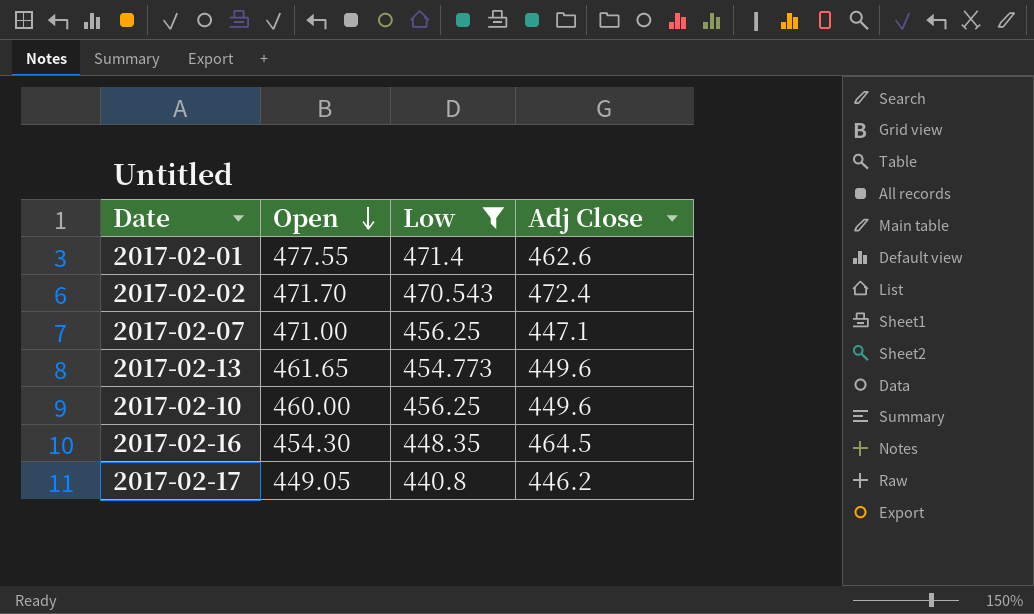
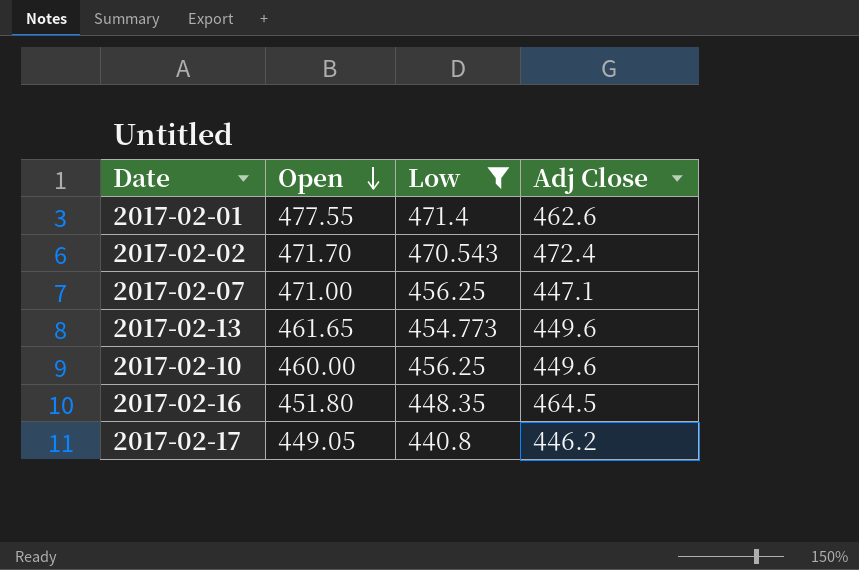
2017-02-16 | Open: 454.30 -> 451.80

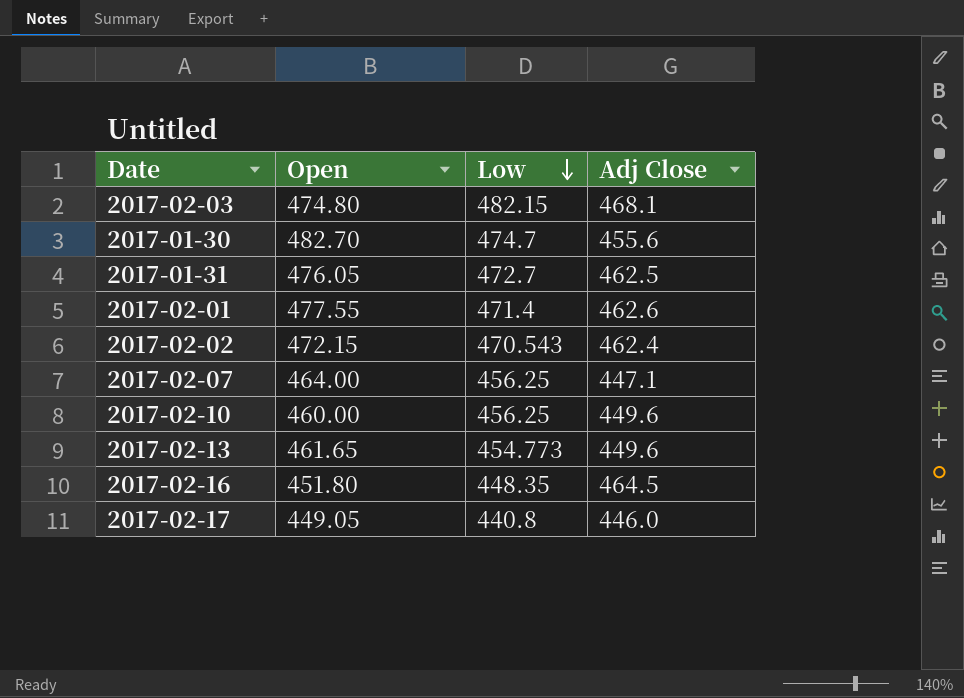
filter: Low <= 471.4 -> none
row order: Open descending -> Low descending
2017-02-02 | Open: 471.70 -> 472.15
2017-02-02 | Adj Close: 472.4 -> 462.4
2017-02-07 | Open: 471.00 -> 464.00
2017-02-17 | Adj Close: 446.2 -> 446.0

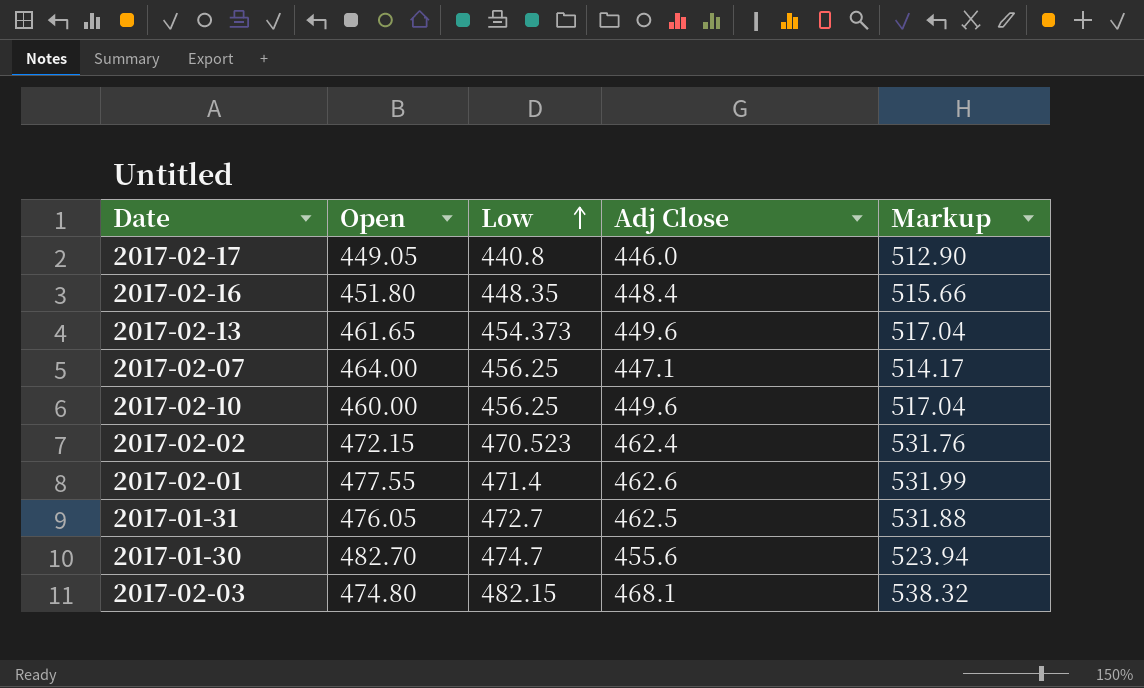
row order: Low descending -> Low ascending
column Markup | formula: none -> [Adj Close] * 1.15
2017-02-16 | Adj Close: 464.5 -> 448.4
2017-02-13 | Low: 454.773 -> 454.373
2017-02-02 | Low: 470.543 -> 470.523

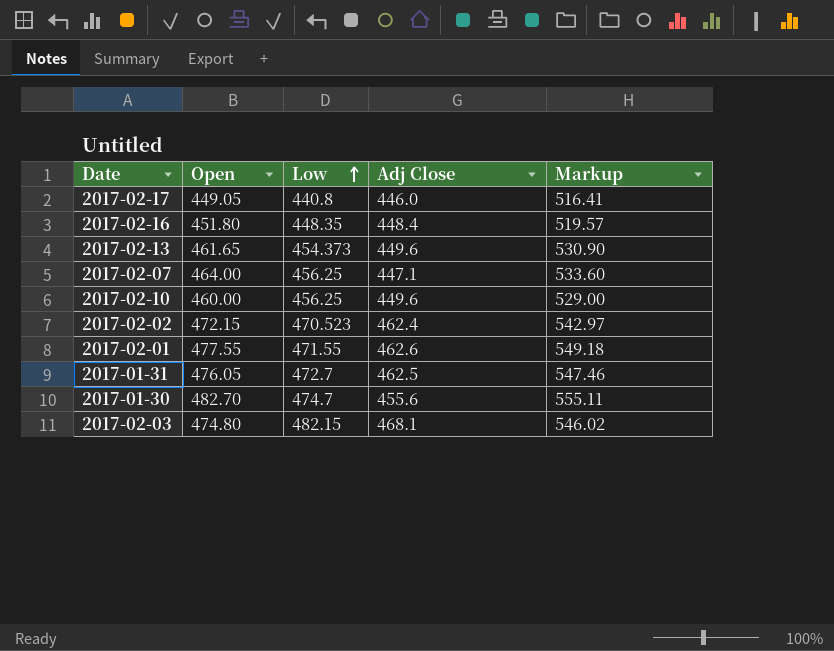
column Markup | formula: [Adj Close] * 1.15 -> [Open] * 1.15
2017-02-01 | Low: 471.4 -> 471.55

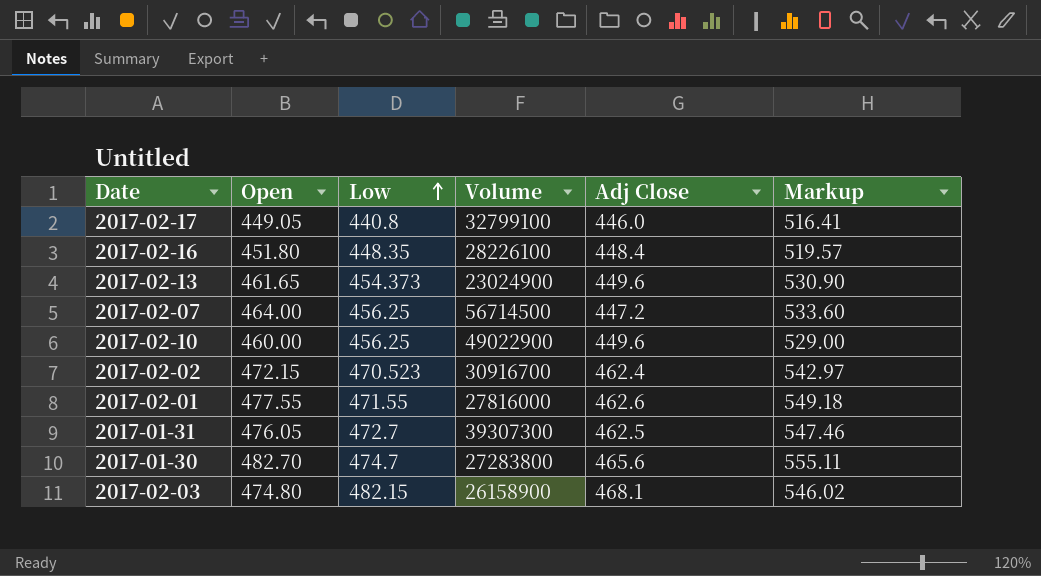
column Volume | position: none -> 4
2017-02-07 | Adj Close: 447.1 -> 447.2
2017-01-30 | Adj Close: 455.6 -> 465.6

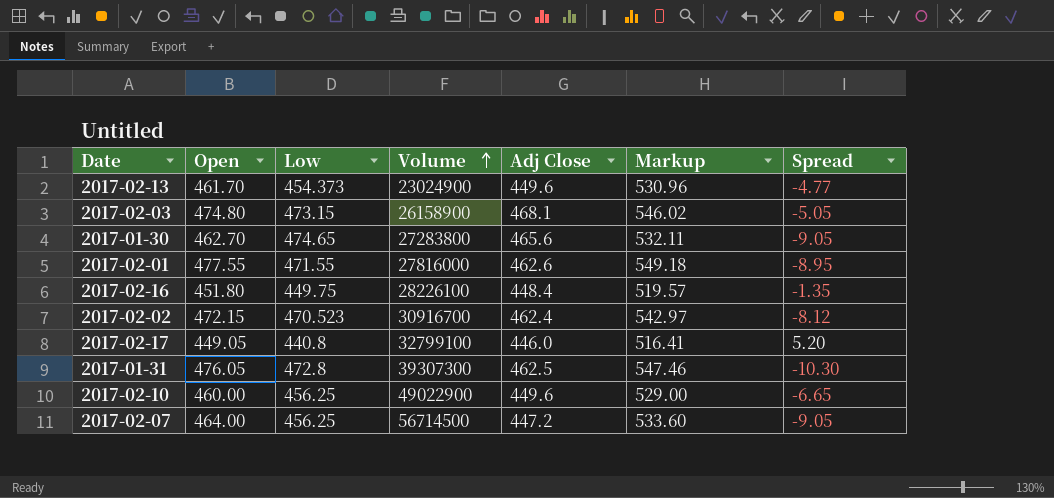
row order: Low ascending -> Volume ascending
column Spread | formula: none -> [Adj Close] - [Low]
2017-02-13 | Open: 461.65 -> 461.70
2017-02-13 | Markup: 530.90 -> 530.96
2017-02-03 | Low: 482.15 -> 473.15
2017-01-30 | Open: 482.70 -> 462.70
2017-01-30 | Low: 474.7 -> 474.65
2017-01-30 | Markup: 555.11 -> 532.11
2017-02-16 | Low: 448.35 -> 449.75
2017-01-31 | Low: 472.7 -> 472.8

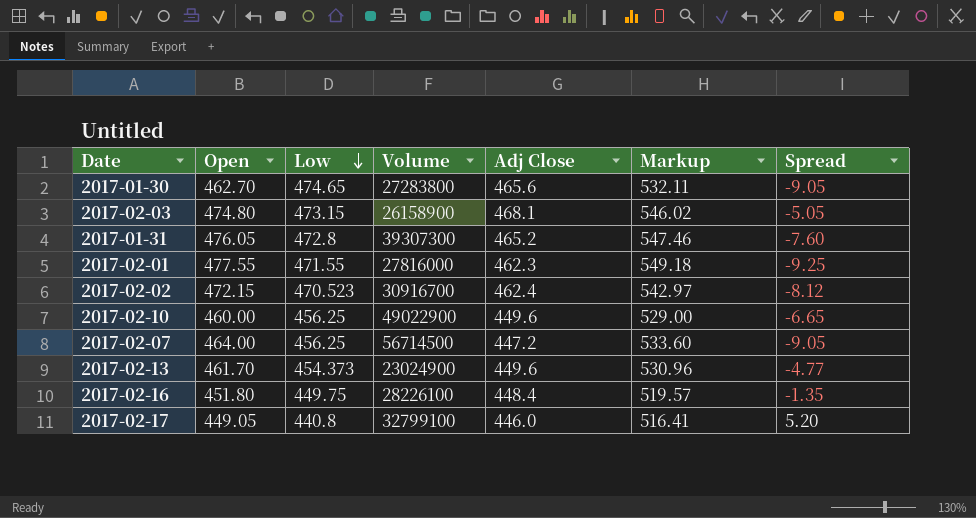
row order: Volume ascending -> Low descending
2017-01-31 | Adj Close: 462.5 -> 465.2
2017-01-31 | Spread: -10.30 -> -7.60
2017-02-01 | Adj Close: 462.6 -> 462.3
2017-02-01 | Spread: -8.95 -> -9.25

